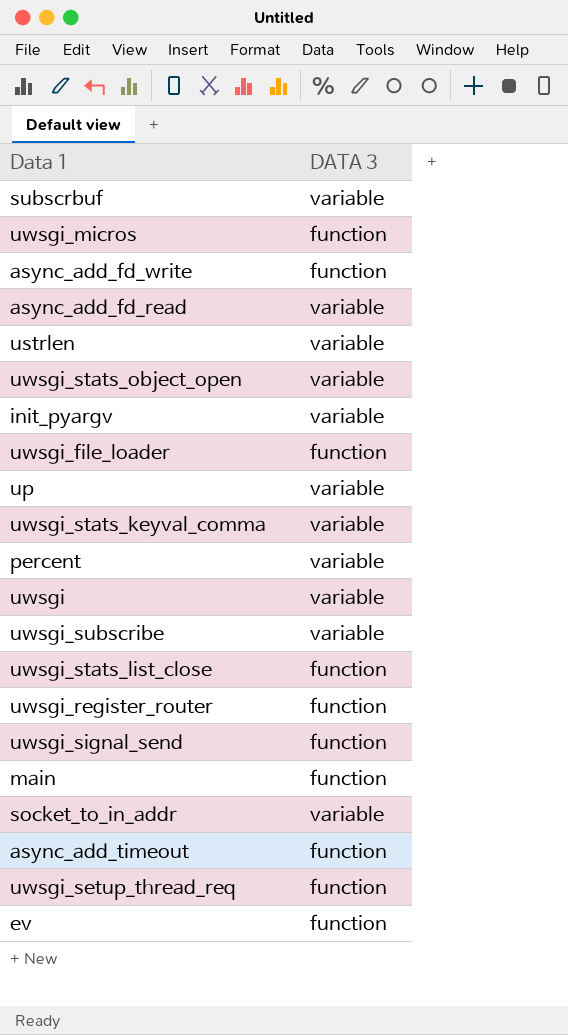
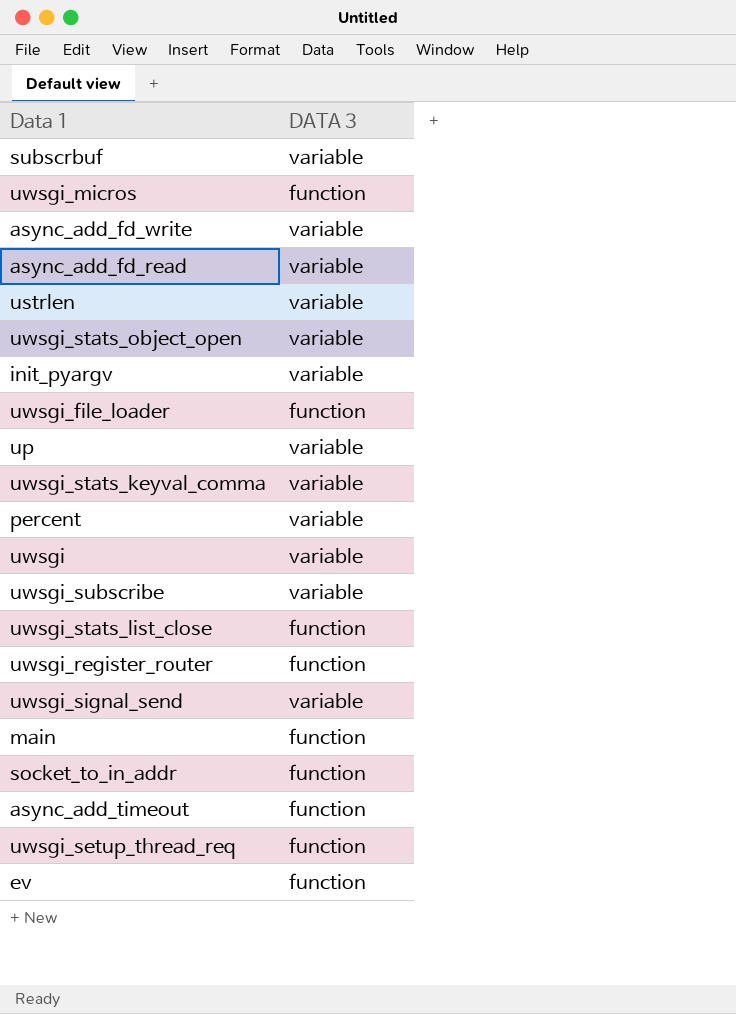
async_add_fd_write | DATA 3: function -> variable
uwsgi_signal_send | DATA 3: function -> variable
socket_to_in_addr | DATA 3: variable -> function

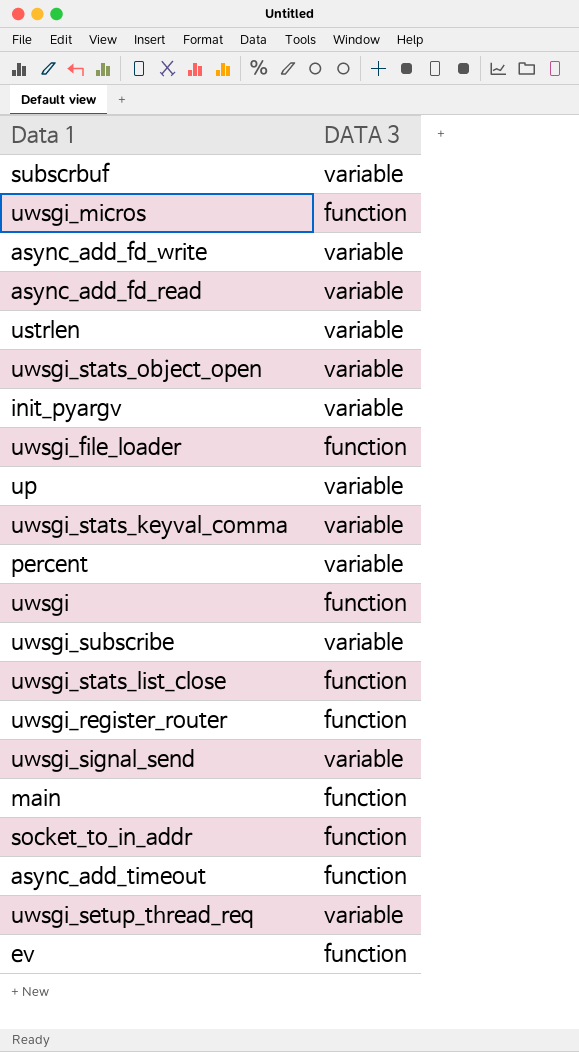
uwsgi | DATA 3: variable -> function
uwsgi_setup_thread_req | DATA 3: function -> variable

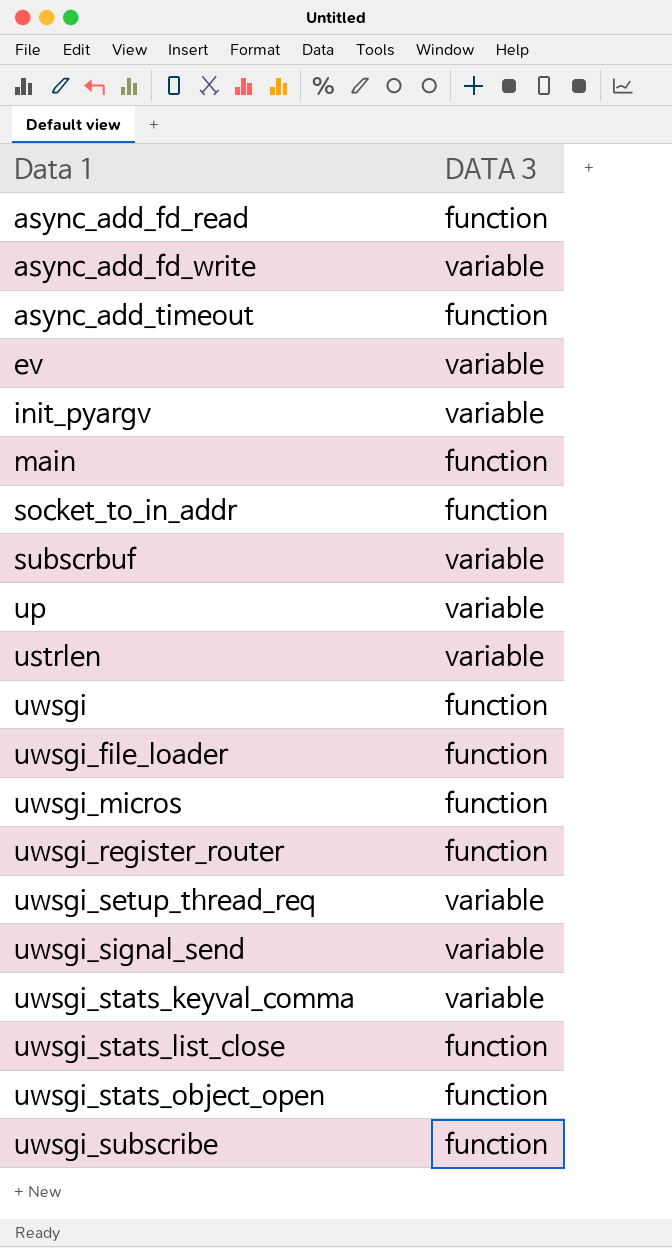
row order: none -> Data 1 ascending
row percent: variable -> none
async_add_fd_read | DATA 3: variable -> function
ev | DATA 3: function -> variable
uwsgi_stats_object_open | DATA 3: variable -> function
uwsgi_subscribe | DATA 3: variable -> function

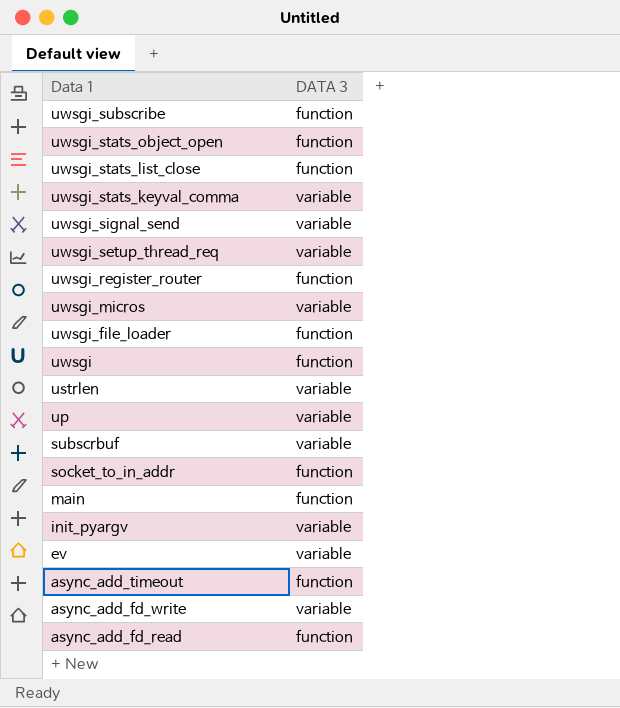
row order: Data 1 ascending -> Data 1 descending
uwsgi_micros | DATA 3: function -> variable

